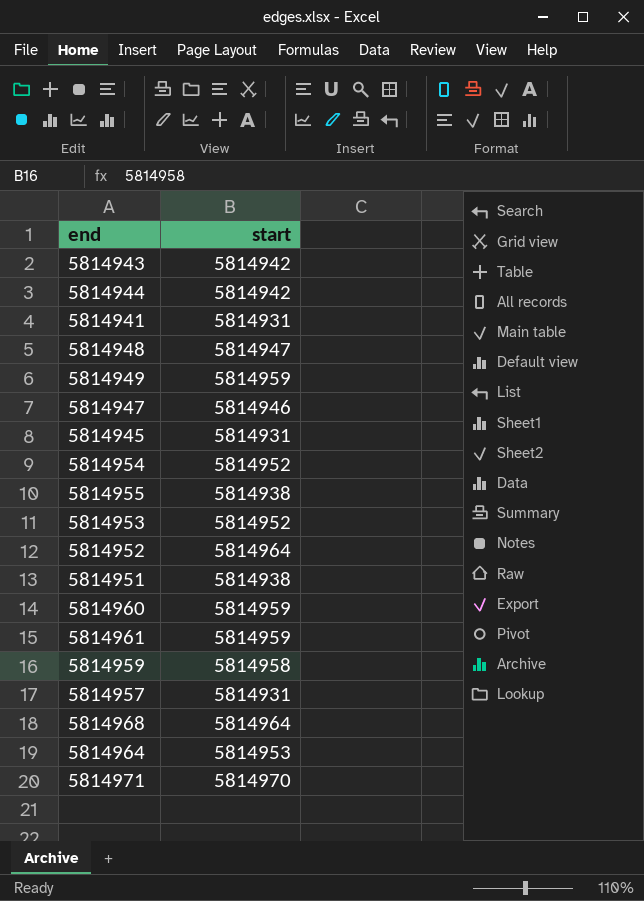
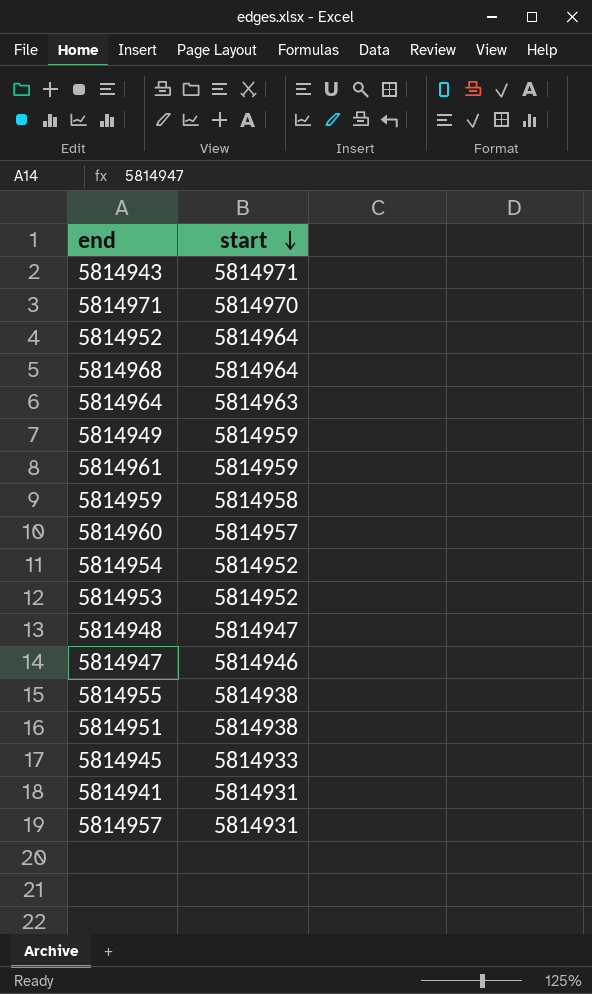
row order: none -> start descending
row 5814944: 5814942 -> none
5814943 | start: 5814942 -> 5814971
5814964 | start: 5814953 -> 5814963
5814960 | start: 5814959 -> 5814957
5814945 | start: 5814931 -> 5814933

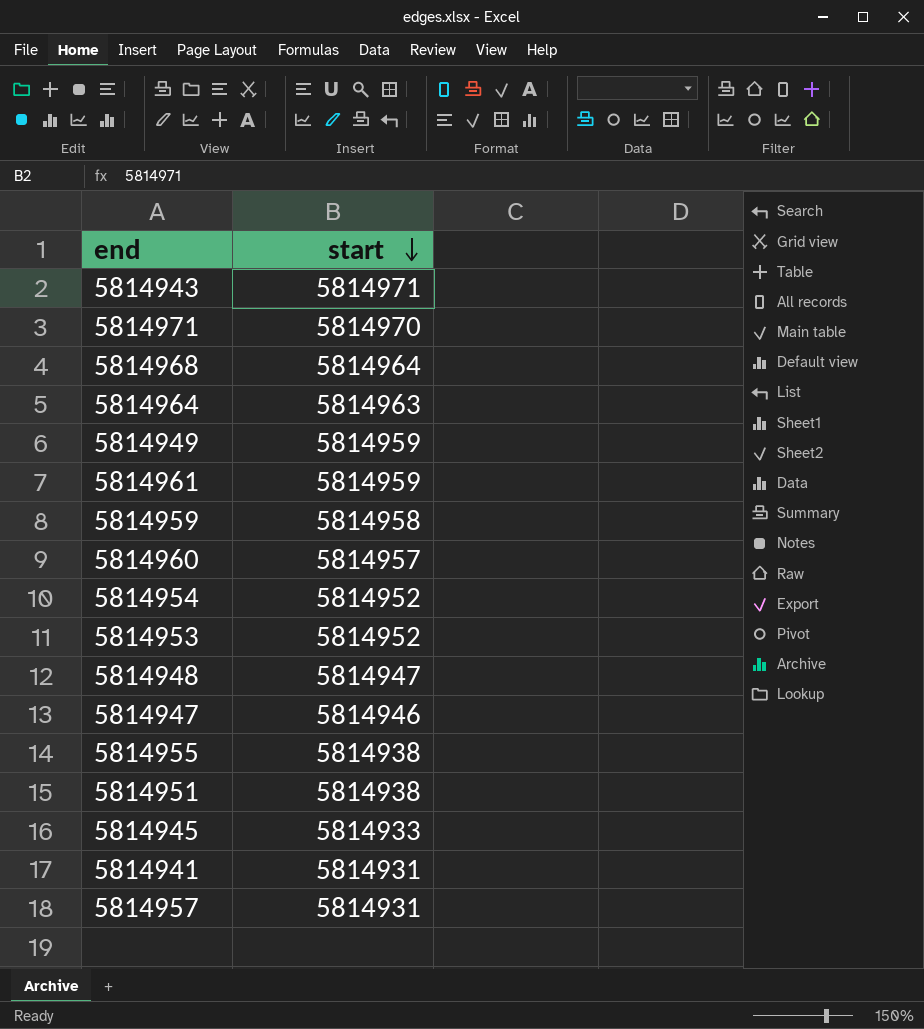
row 5814952: 5814964 -> none

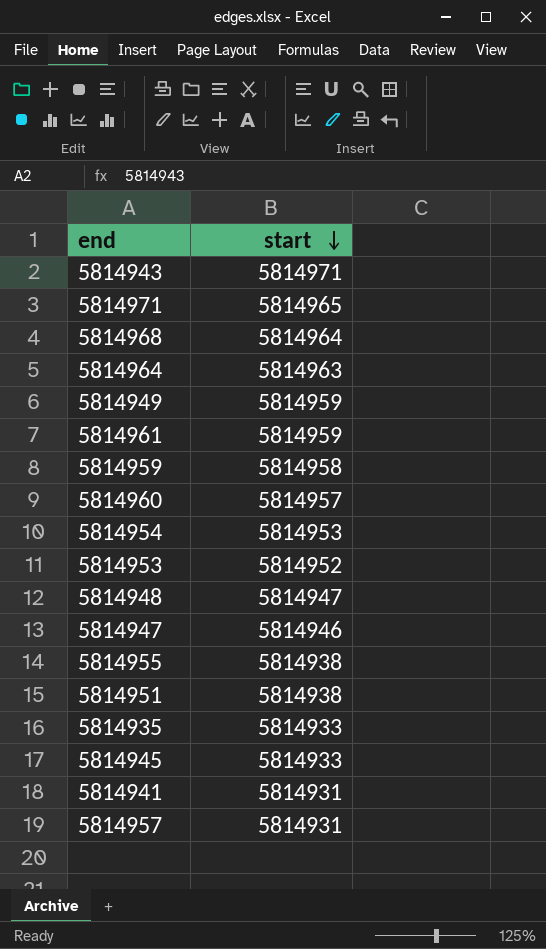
5814971 | start: 5814970 -> 5814965
5814954 | start: 5814952 -> 5814953
row 5814935: none -> 5814933

